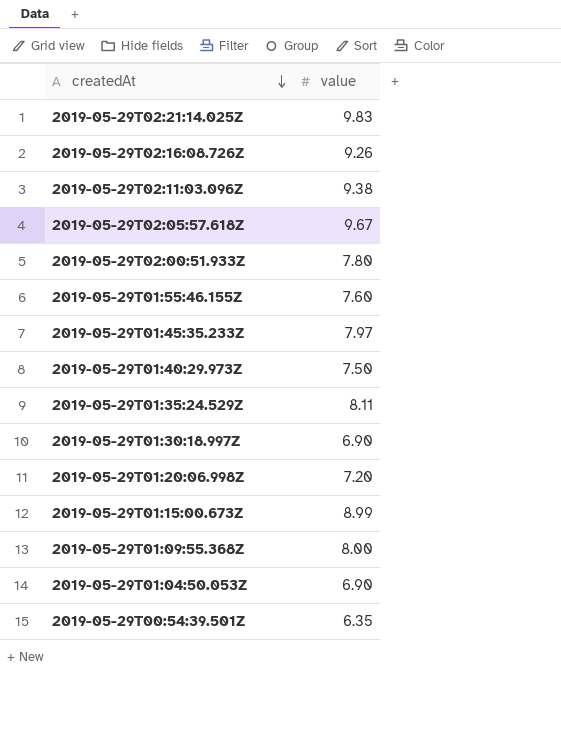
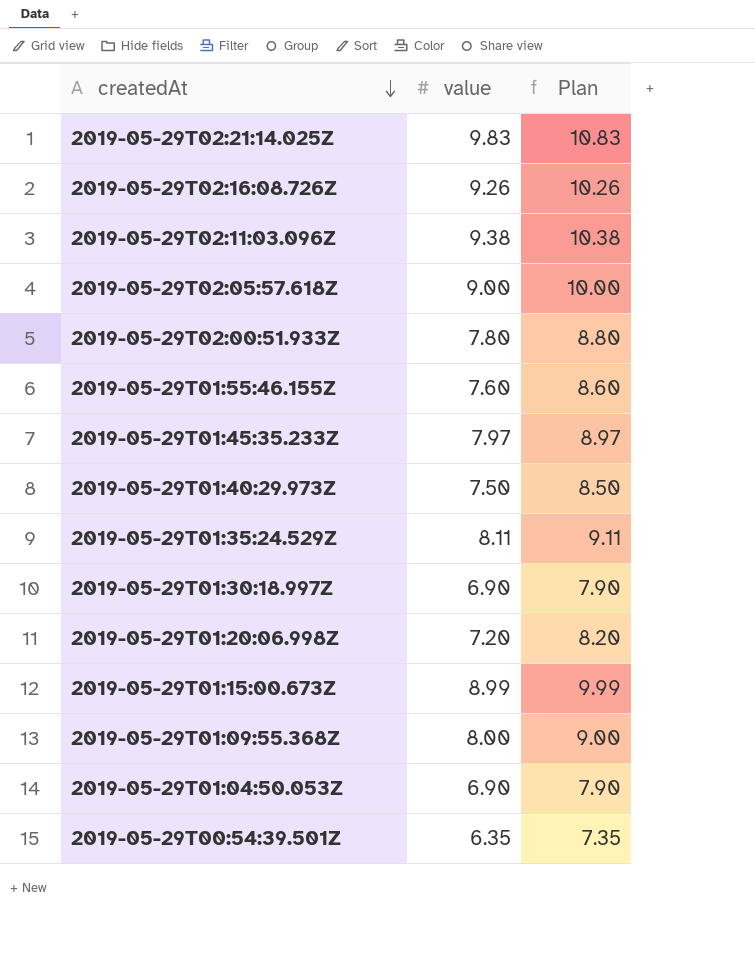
column Plan | formula: none -> [value] + 1
2019-05-29T02:05:57.618Z | value: 9.67 -> 9.00

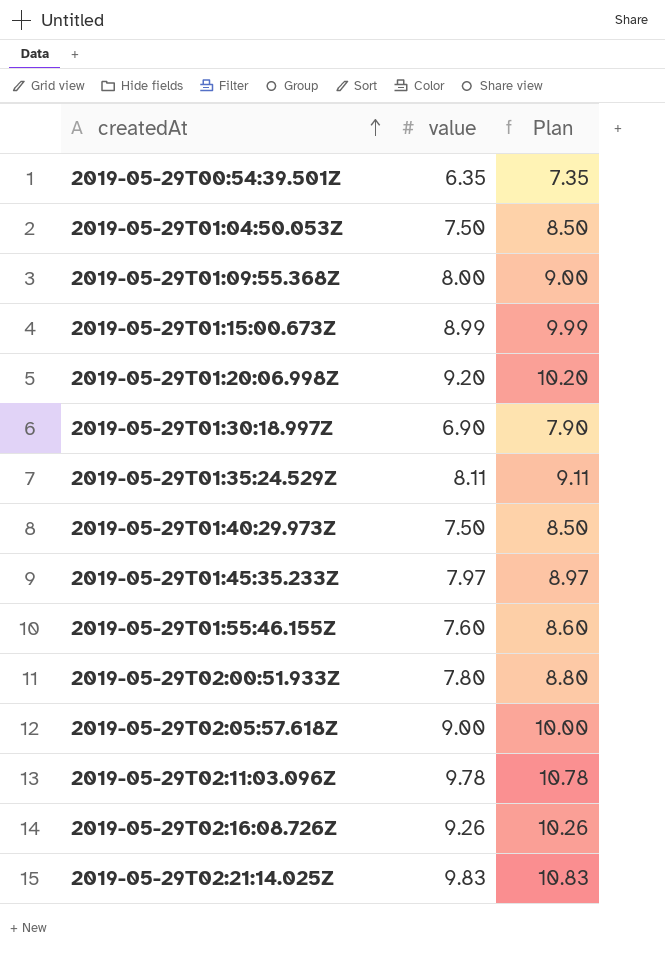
row order: createdAt descending -> createdAt ascending
2019-05-29T01:04:50.053Z | value: 6.90 -> 7.50
2019-05-29T01:04:50.053Z | Plan: 7.90 -> 8.50
2019-05-29T01:20:06.998Z | value: 7.20 -> 9.20
2019-05-29T01:20:06.998Z | Plan: 8.20 -> 10.20
2019-05-29T02:11:03.096Z | value: 9.38 -> 9.78
2019-05-29T02:11:03.096Z | Plan: 10.38 -> 10.78

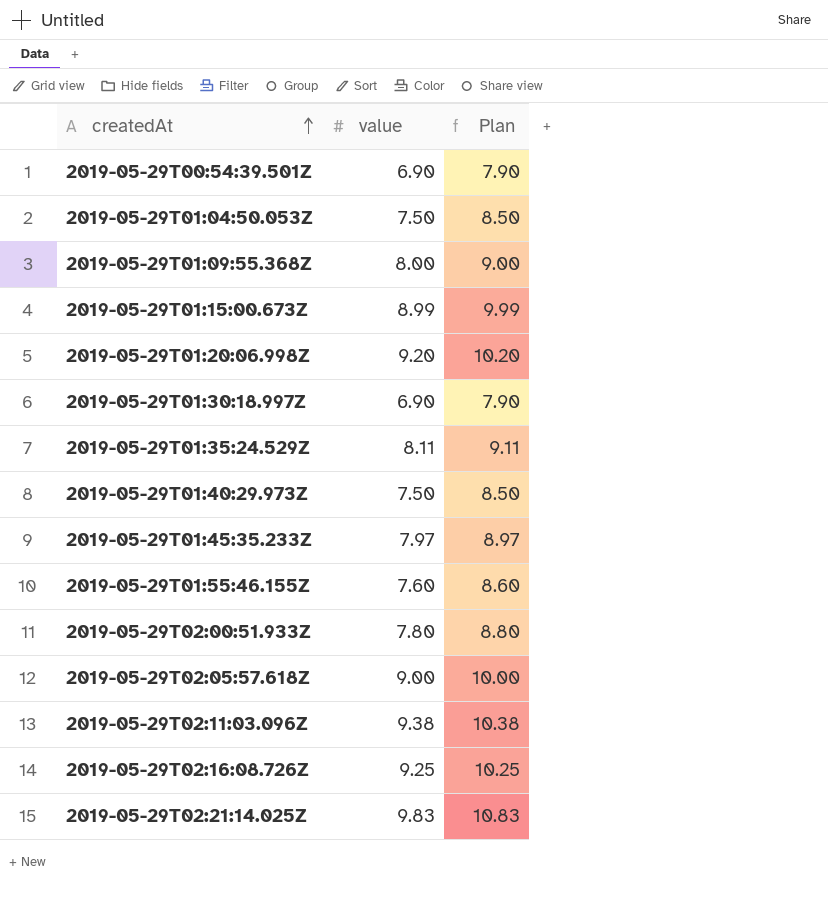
2019-05-29T00:54:39.501Z | value: 6.35 -> 6.90
2019-05-29T00:54:39.501Z | Plan: 7.35 -> 7.90
2019-05-29T02:11:03.096Z | value: 9.78 -> 9.38
2019-05-29T02:11:03.096Z | Plan: 10.78 -> 10.38
2019-05-29T02:16:08.726Z | value: 9.26 -> 9.25
2019-05-29T02:16:08.726Z | Plan: 10.26 -> 10.25

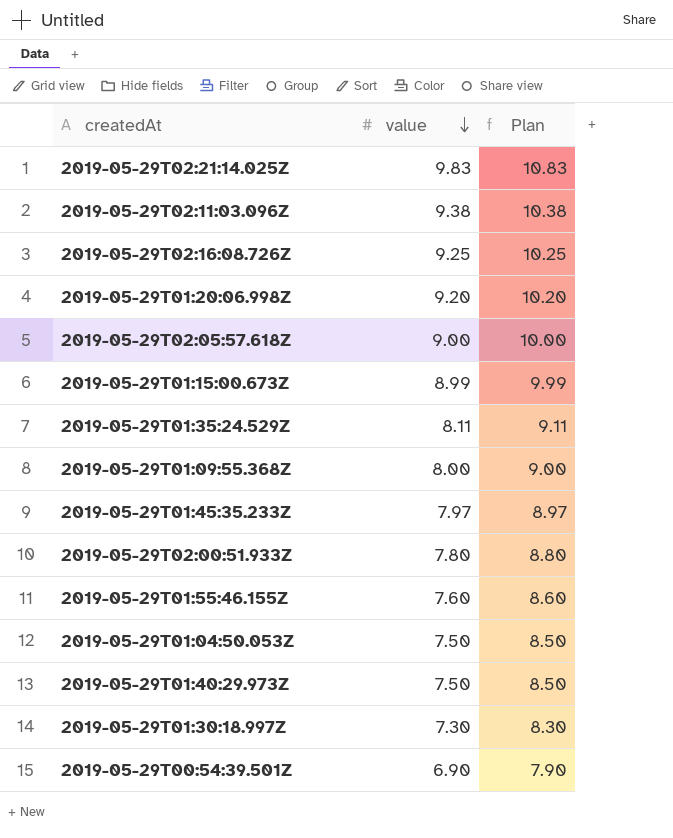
row order: createdAt ascending -> value descending
2019-05-29T01:30:18.997Z | value: 6.90 -> 7.30
2019-05-29T01:30:18.997Z | Plan: 7.90 -> 8.30

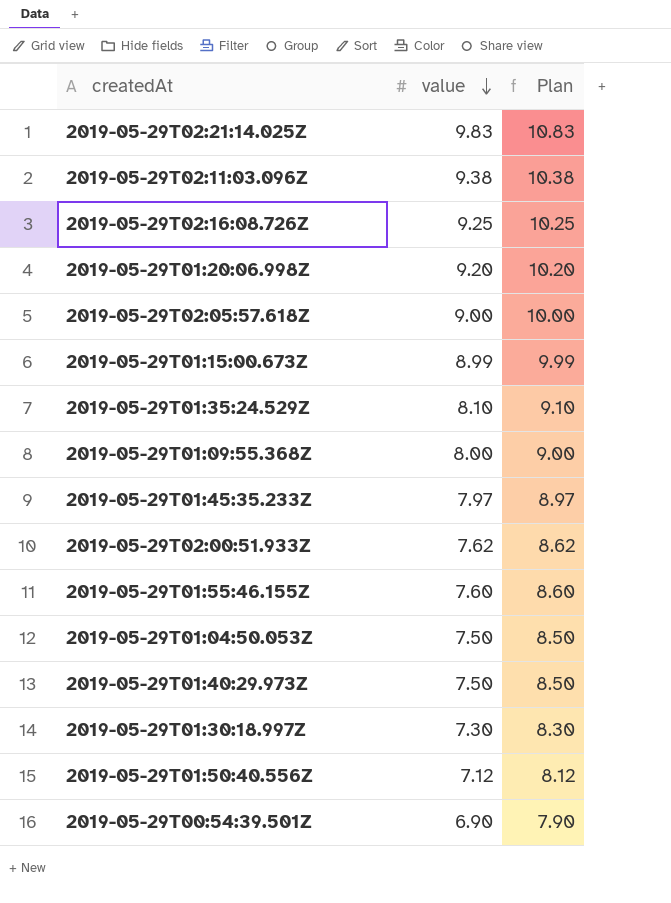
2019-05-29T01:35:24.529Z | value: 8.11 -> 8.10
2019-05-29T01:35:24.529Z | Plan: 9.11 -> 9.10
2019-05-29T02:00:51.933Z | value: 7.80 -> 7.62
2019-05-29T02:00:51.933Z | Plan: 8.80 -> 8.62
row 2019-05-29T01:50:40.556Z: none -> 7.12 | 8.12

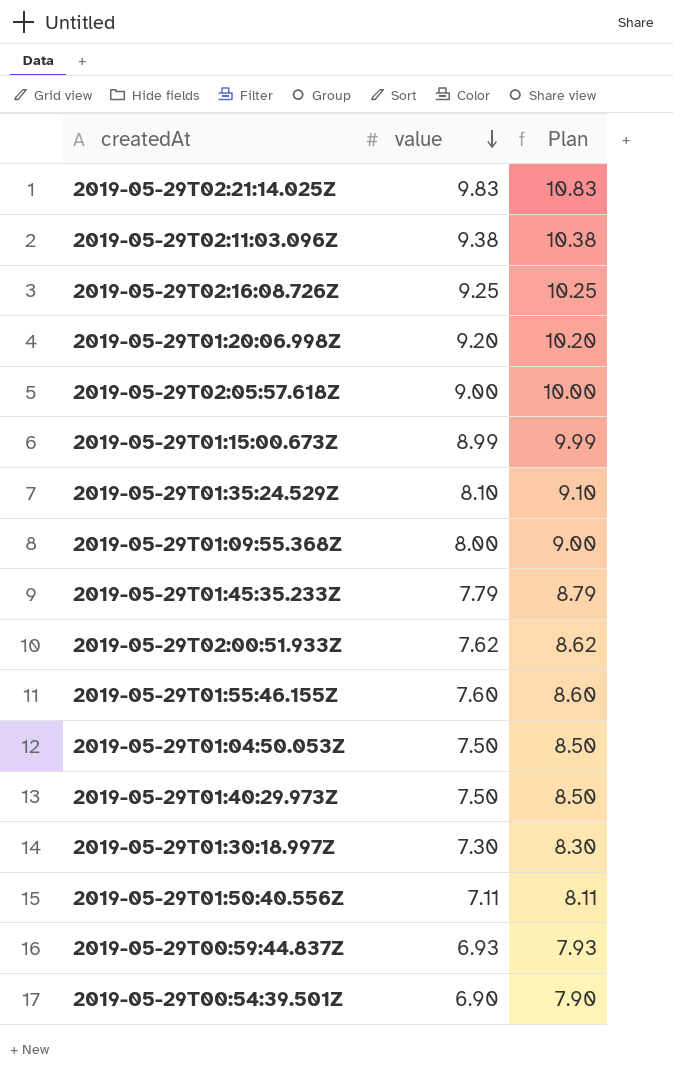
2019-05-29T01:45:35.233Z | value: 7.97 -> 7.79
2019-05-29T01:45:35.233Z | Plan: 8.97 -> 8.79
2019-05-29T01:50:40.556Z | value: 7.12 -> 7.11
2019-05-29T01:50:40.556Z | Plan: 8.12 -> 8.11
row 2019-05-29T00:59:44.837Z: none -> 6.93 | 7.93

